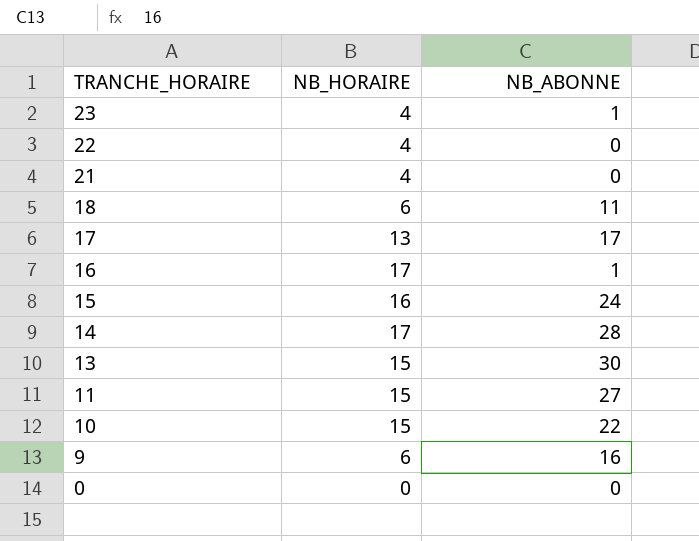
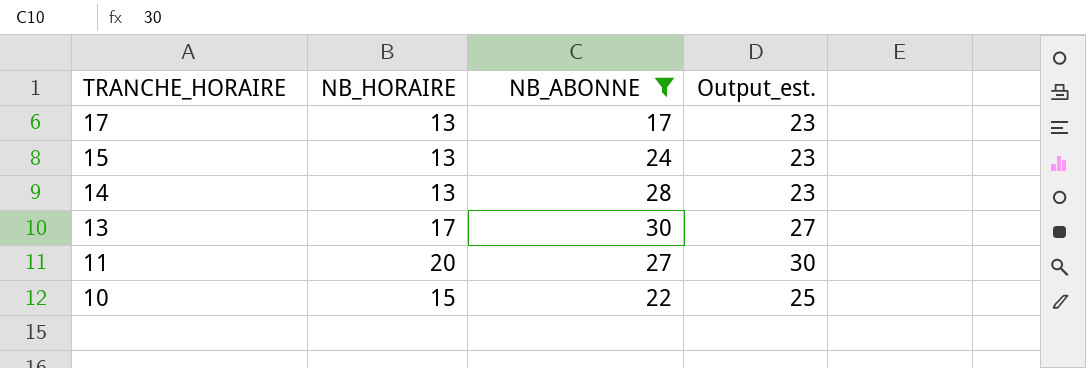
filter: none -> NB_ABONNE >= 17
column Output_est. | formula: none -> [NB_HORAIRE] + 10
15 | NB_HORAIRE: 16 -> 13
14 | NB_HORAIRE: 17 -> 13
13 | NB_HORAIRE: 15 -> 17
11 | NB_HORAIRE: 15 -> 20

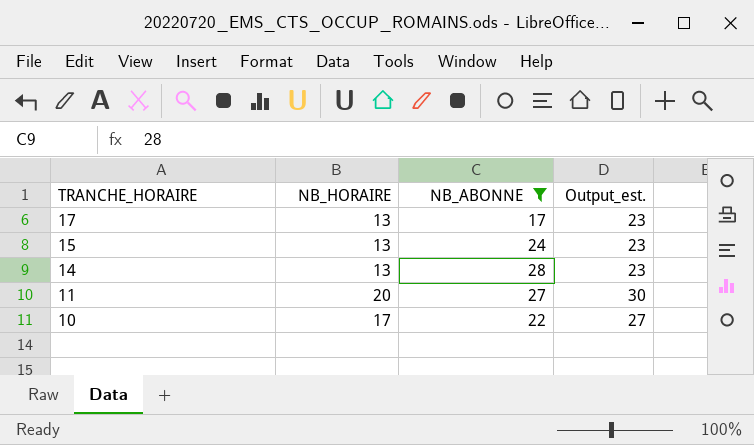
row 13: 17 | 30 | 27 -> none
10 | NB_HORAIRE: 15 -> 17
10 | Output_est.: 25 -> 27

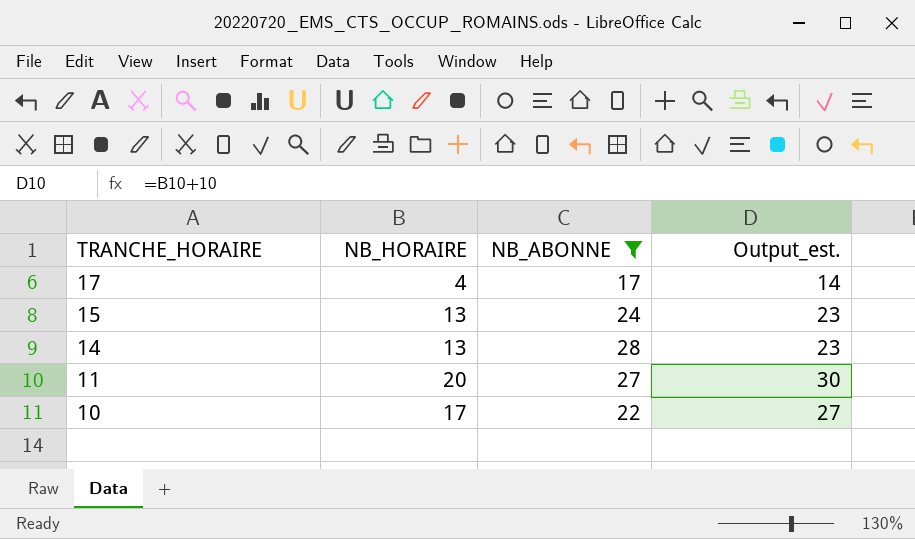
17 | NB_HORAIRE: 13 -> 4
17 | Output_est.: 23 -> 14

